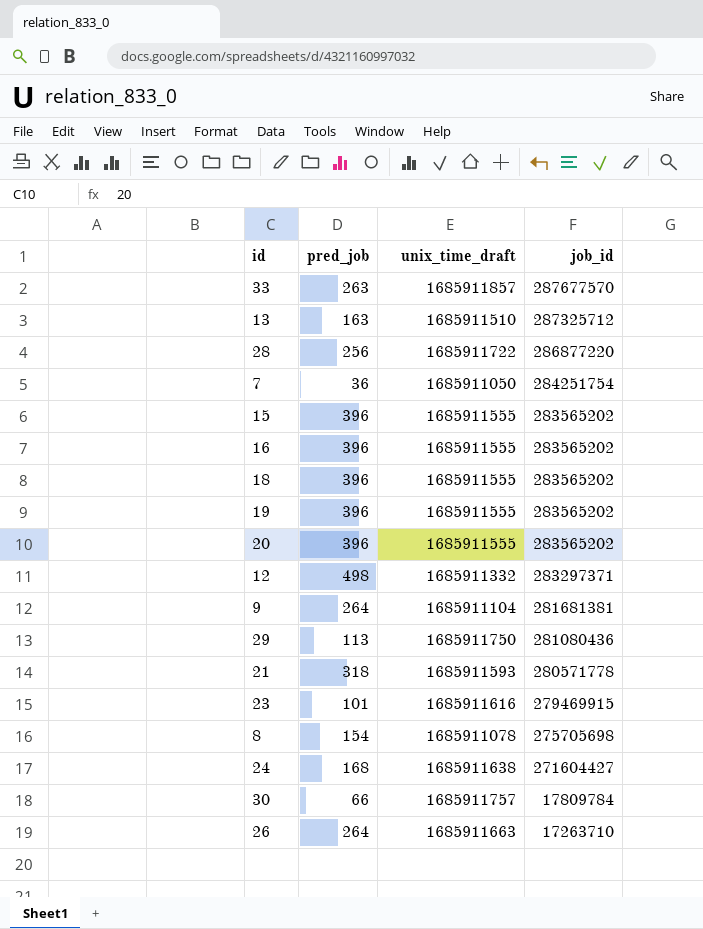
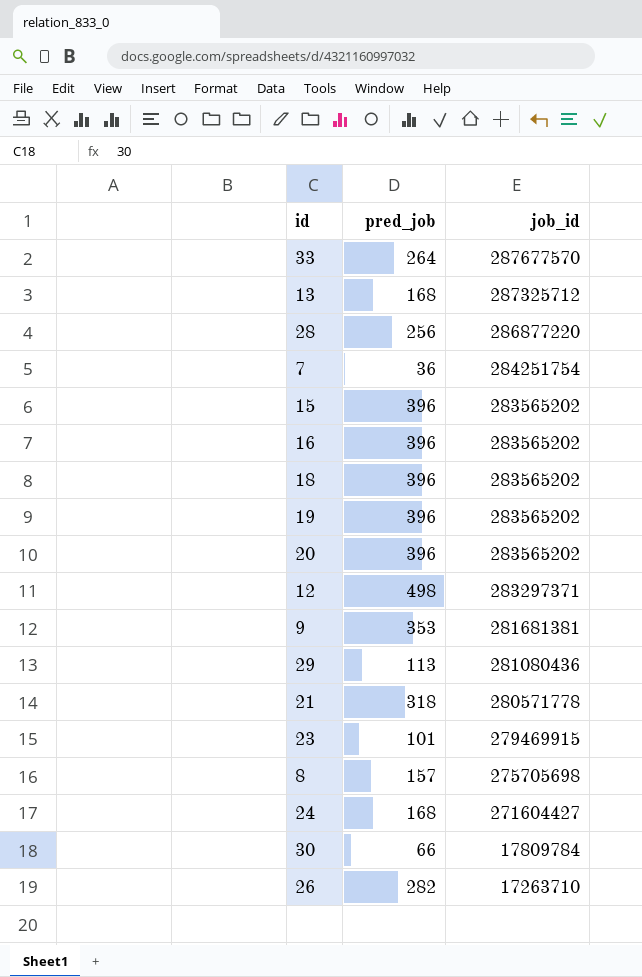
column unix_time_draft | position: 3 -> none
33 | pred_job: 263 -> 264
13 | pred_job: 163 -> 168
9 | pred_job: 264 -> 353
8 | pred_job: 154 -> 157
26 | pred_job: 264 -> 282

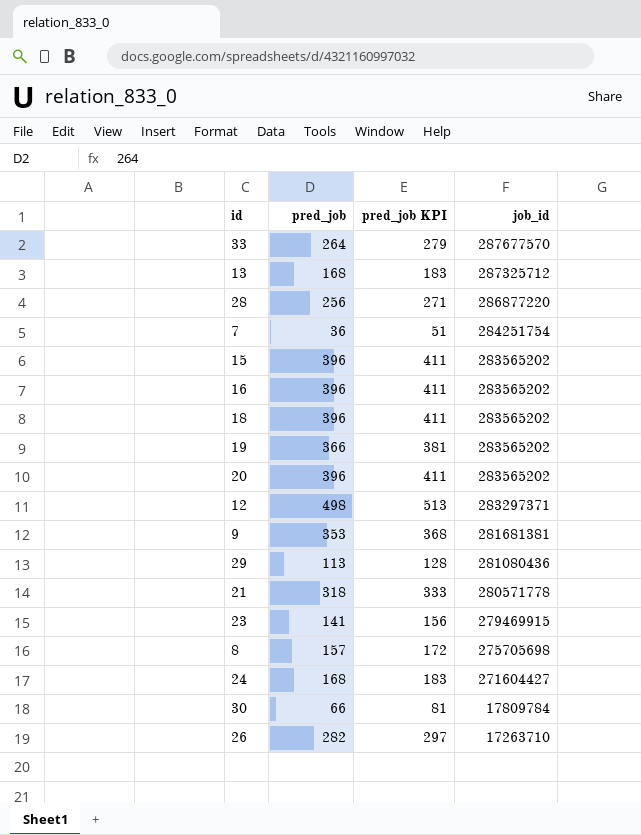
column pred_job KPI | formula: none -> [pred_job] + 15
19 | pred_job: 396 -> 366
23 | pred_job: 101 -> 141

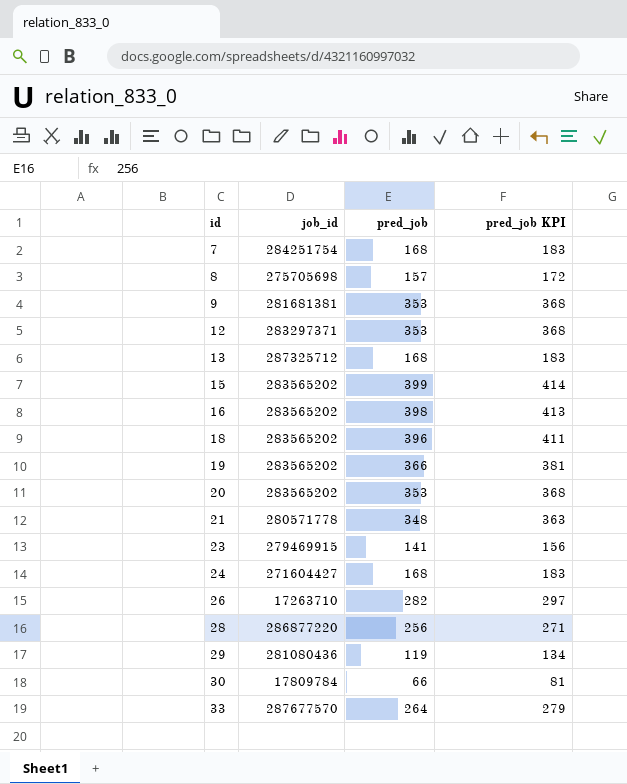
row order: job_id descending -> id ascending
column job_id | position: 4 -> 2
7 | pred_job: 36 -> 168
7 | pred_job KPI: 51 -> 183
12 | pred_job: 498 -> 353
12 | pred_job KPI: 513 -> 368
15 | pred_job: 396 -> 399
15 | pred_job KPI: 411 -> 414
16 | pred_job: 396 -> 398
16 | pred_job KPI: 411 -> 413
20 | pred_job: 396 -> 353
20 | pred_job KPI: 411 -> 368
21 | pred_job: 318 -> 348
21 | pred_job KPI: 333 -> 363
29 | pred_job: 113 -> 119
29 | pred_job KPI: 128 -> 134

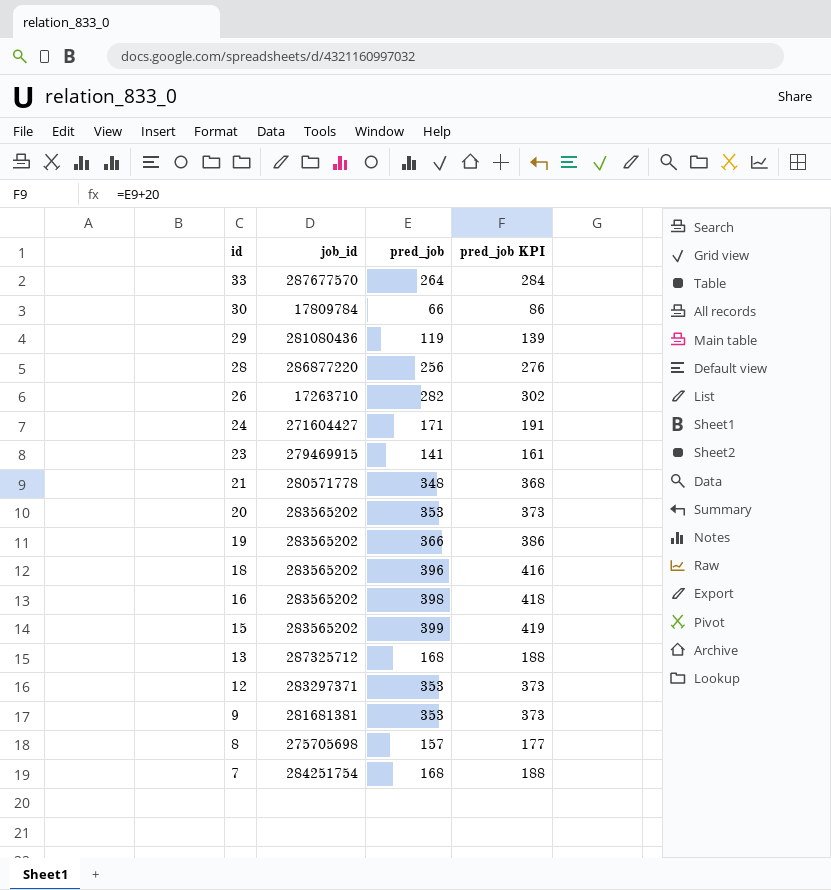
row order: id ascending -> id descending
column pred_job KPI | formula: [pred_job] + 15 -> [pred_job] + 20
24 | pred_job: 168 -> 171

